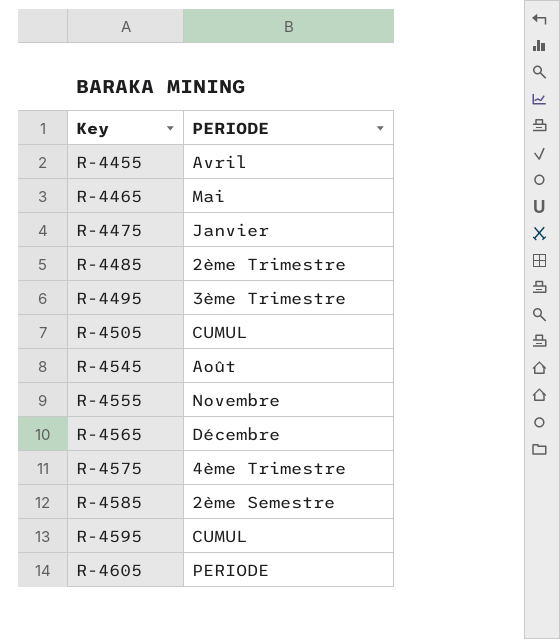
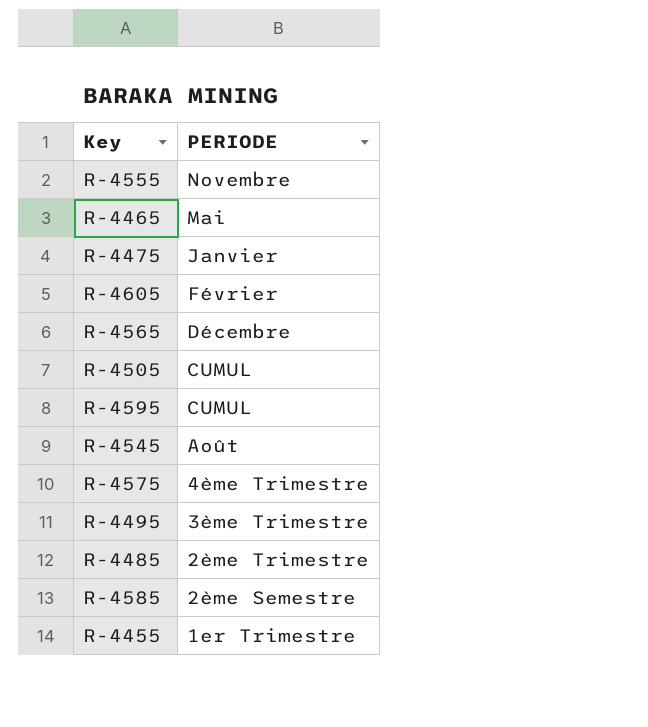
row order: Key ascending -> PERIODE descending
R-4605 | PERIODE: PERIODE -> Février
R-4455 | PERIODE: Avril -> 1er Trimestre

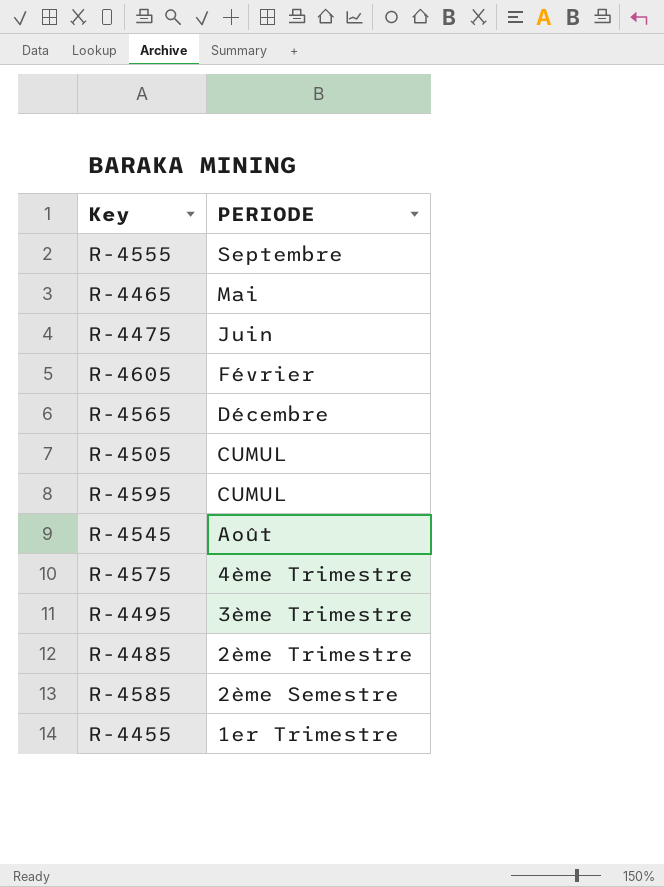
R-4555 | PERIODE: Novembre -> Septembre
R-4475 | PERIODE: Janvier -> Juin

